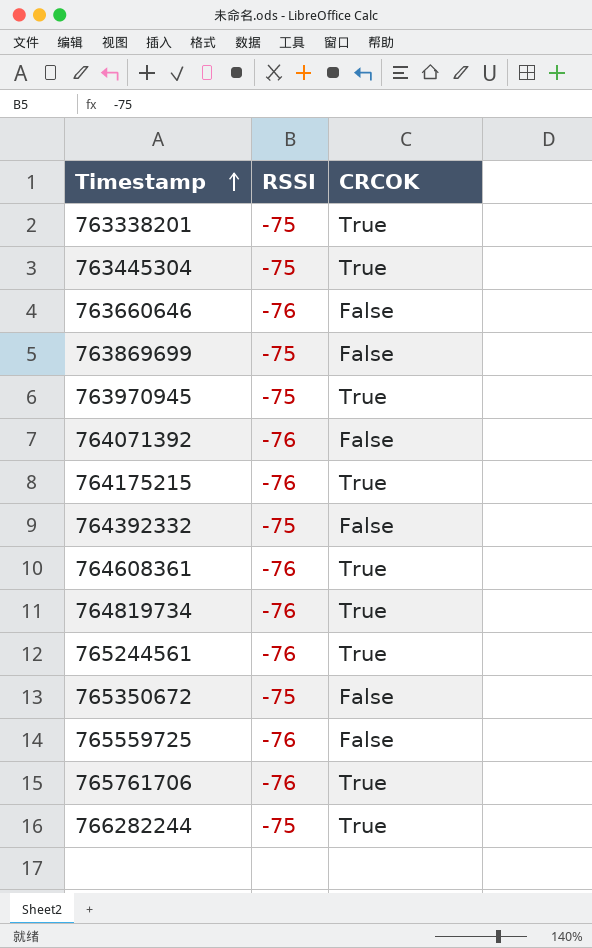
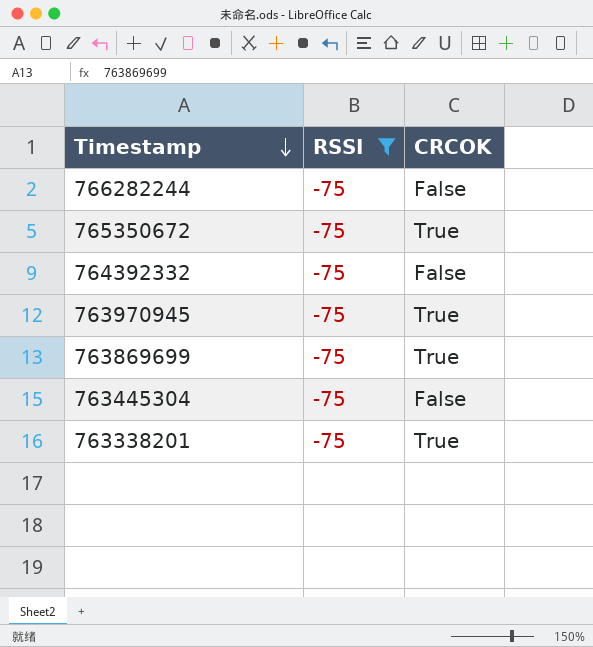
filter: none -> RSSI = -75
row order: Timestamp ascending -> Timestamp descending
766282244 | CRCOK: True -> False
765350672 | CRCOK: False -> True
763869699 | CRCOK: False -> True
763445304 | CRCOK: True -> False

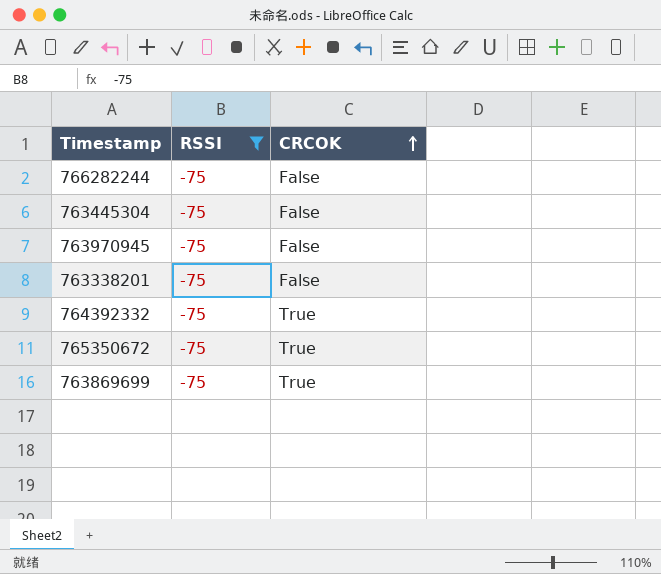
row order: Timestamp descending -> CRCOK ascending
763970945 | CRCOK: True -> False
763338201 | CRCOK: True -> False
764392332 | CRCOK: False -> True

